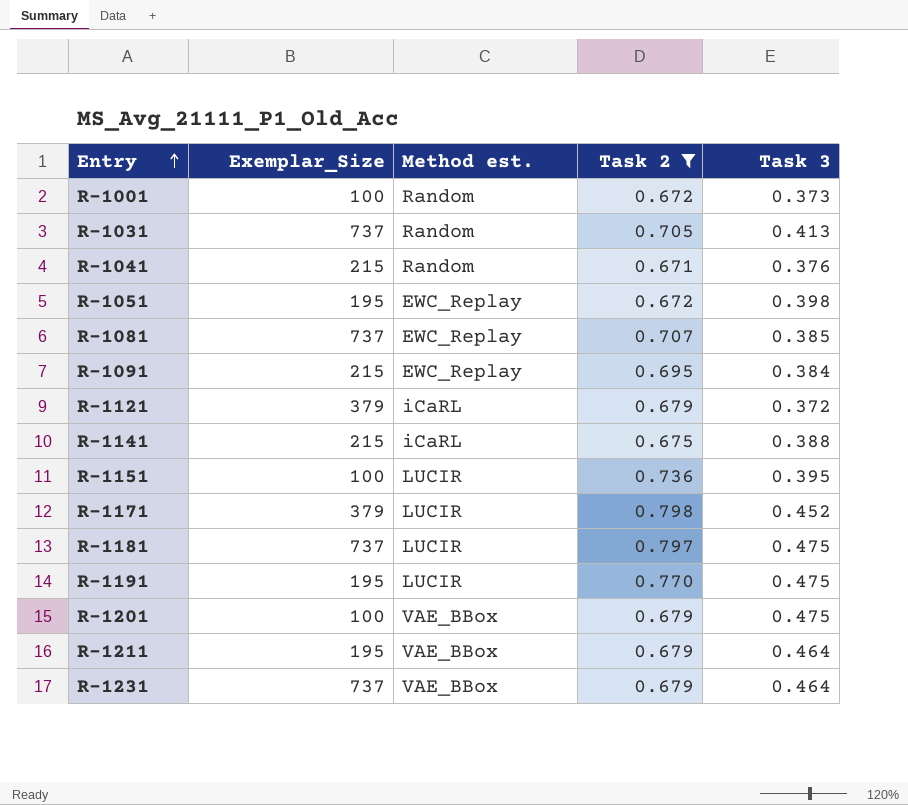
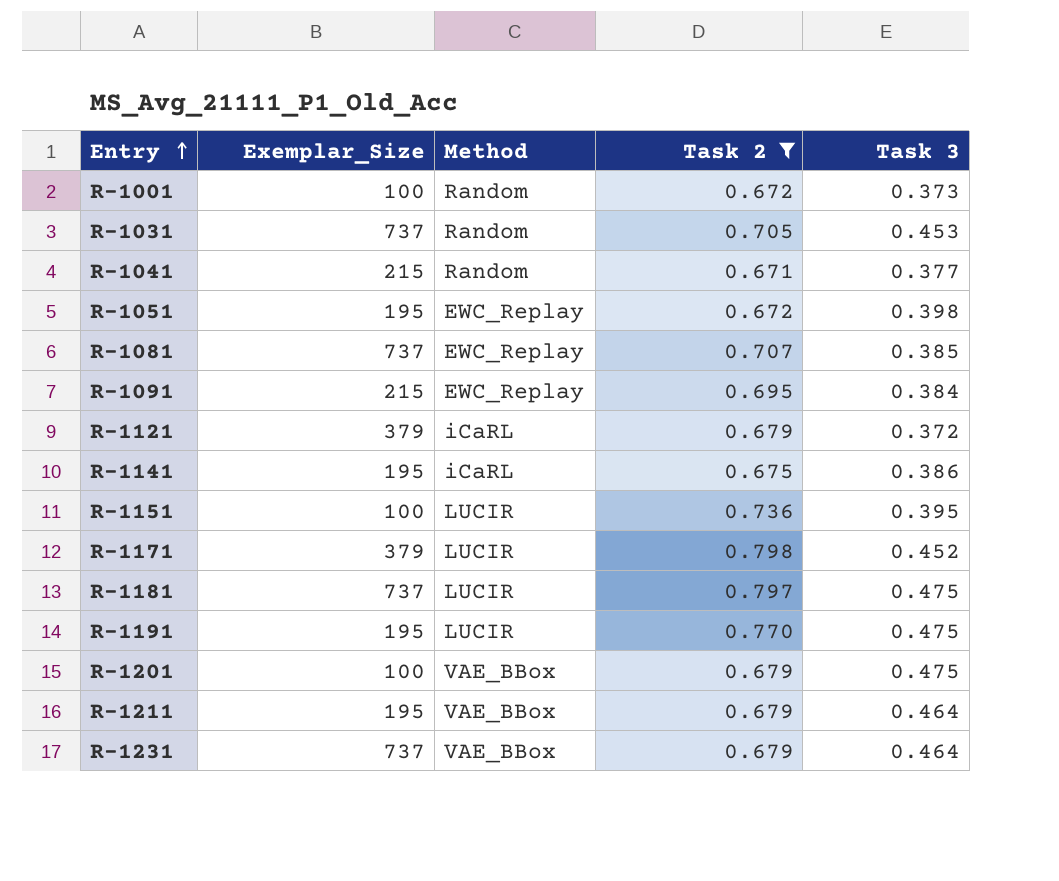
column name: Method est. -> Method
R-1031 | Task 3: 0.413 -> 0.453
R-1041 | Task 3: 0.376 -> 0.377
R-1141 | Exemplar_Size: 215 -> 195
R-1141 | Task 3: 0.388 -> 0.386

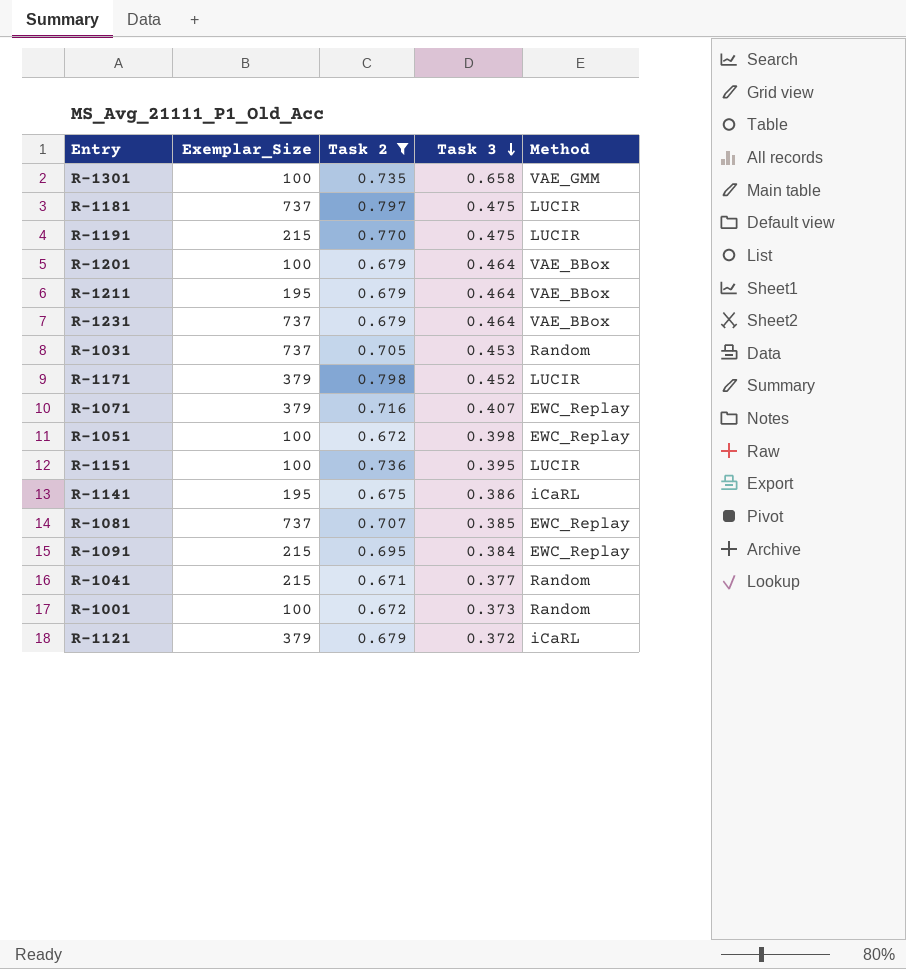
row order: Entry ascending -> Task 3 descending
column Method | position: 3 -> 5
row R-1301: none -> 100 | 0.735 | 0.658 | VAE_GMM
R-1191 | Exemplar_Size: 195 -> 215
R-1201 | Task 3: 0.475 -> 0.464
row R-1071: none -> 379 | 0.716 | 0.407 | EWC_Replay
R-1051 | Exemplar_Size: 195 -> 100

